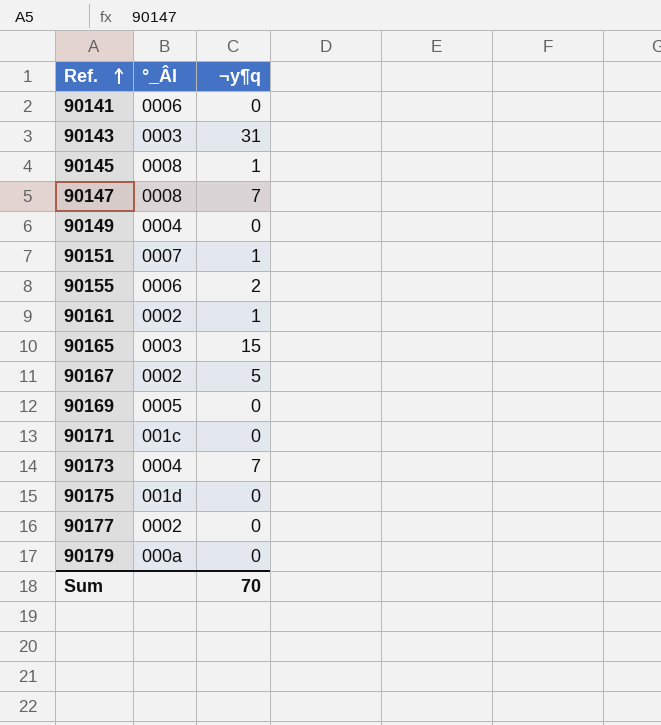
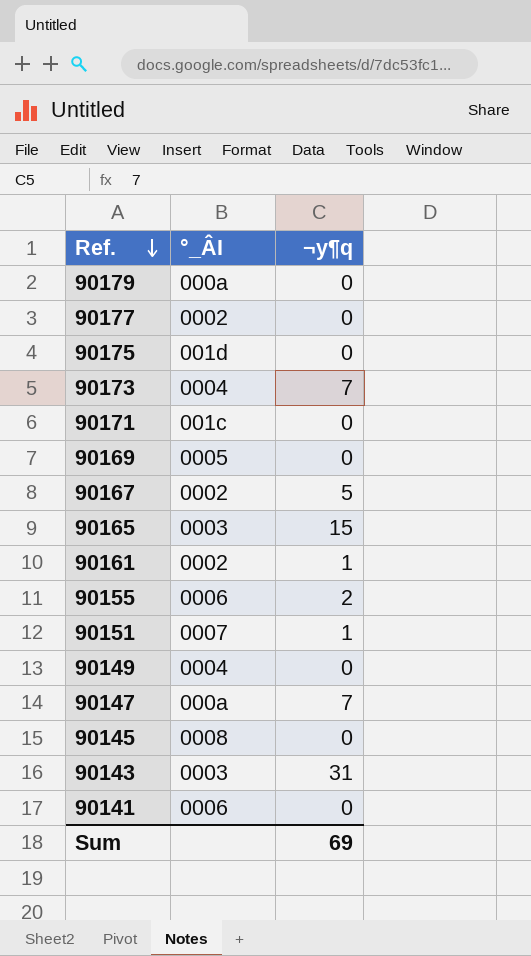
row order: Ref. ascending -> Ref. descending
90147 | °_ÂI: 0008 -> 000a
90145 | ¬y¶q: 1 -> 0
Sum | ¬y¶q: 70 -> 69

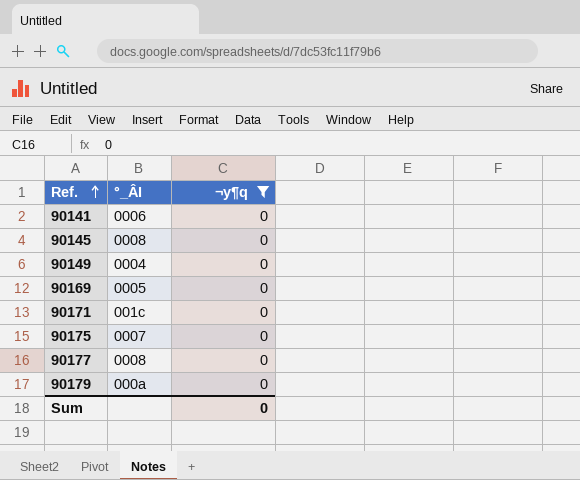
filter: none -> ¬y¶q = 0
row order: Ref. descending -> Ref. ascending
90175 | °_ÂI: 001d -> 0007
90177 | °_ÂI: 0002 -> 0008
Sum | ¬y¶q: 69 -> 0

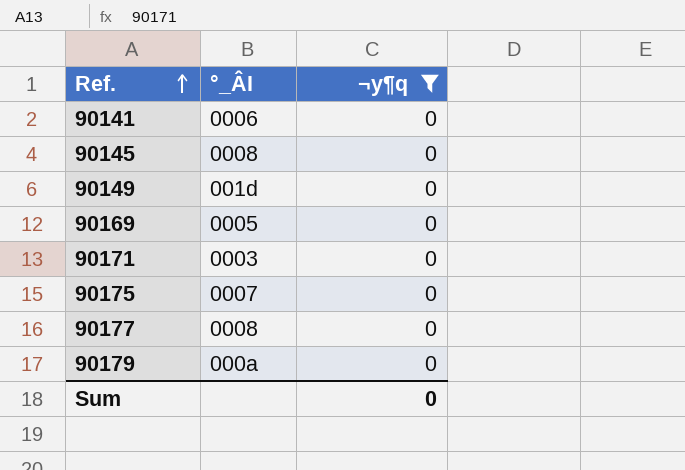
90149 | °_ÂI: 0004 -> 001d
90171 | °_ÂI: 001c -> 0003

